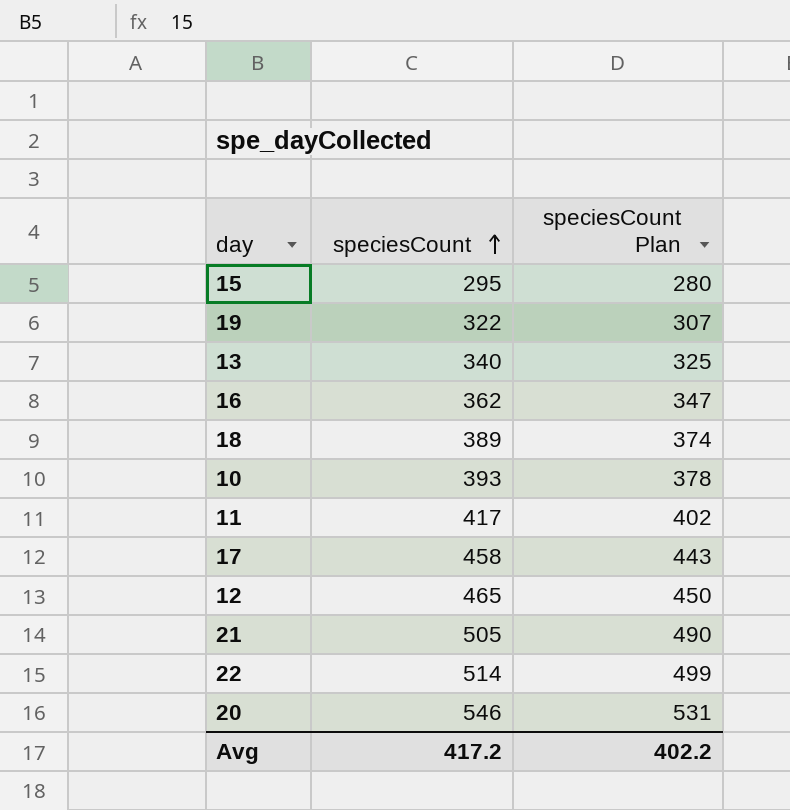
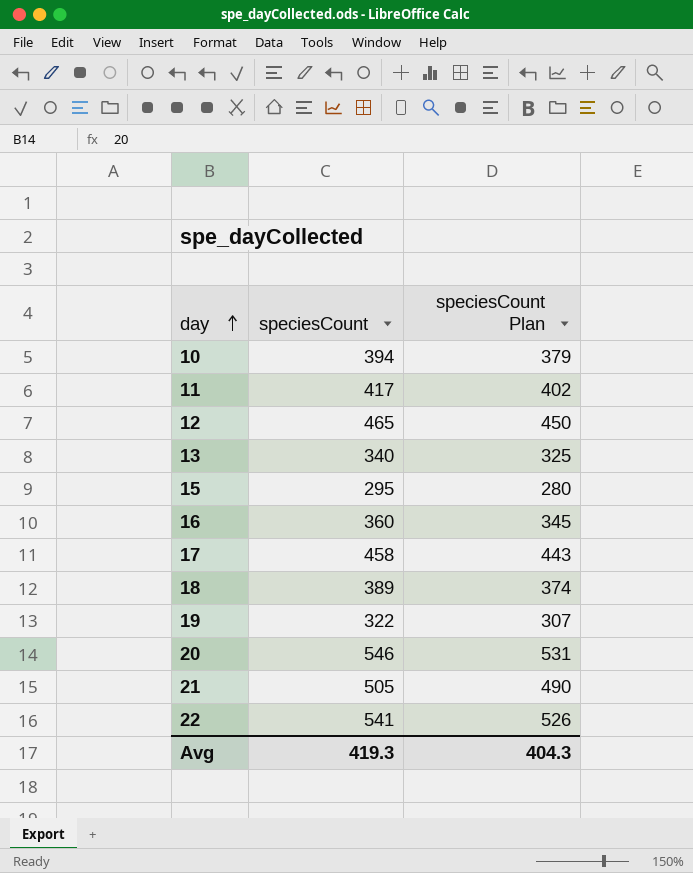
row order: speciesCount ascending -> day ascending
10 | speciesCount: 393 -> 394
10 | speciesCount Plan: 378 -> 379
16 | speciesCount: 362 -> 360
16 | speciesCount Plan: 347 -> 345
22 | speciesCount: 514 -> 541
22 | speciesCount Plan: 499 -> 526
Avg | speciesCount: 417.2 -> 419.3
Avg | speciesCount Plan: 402.2 -> 404.3

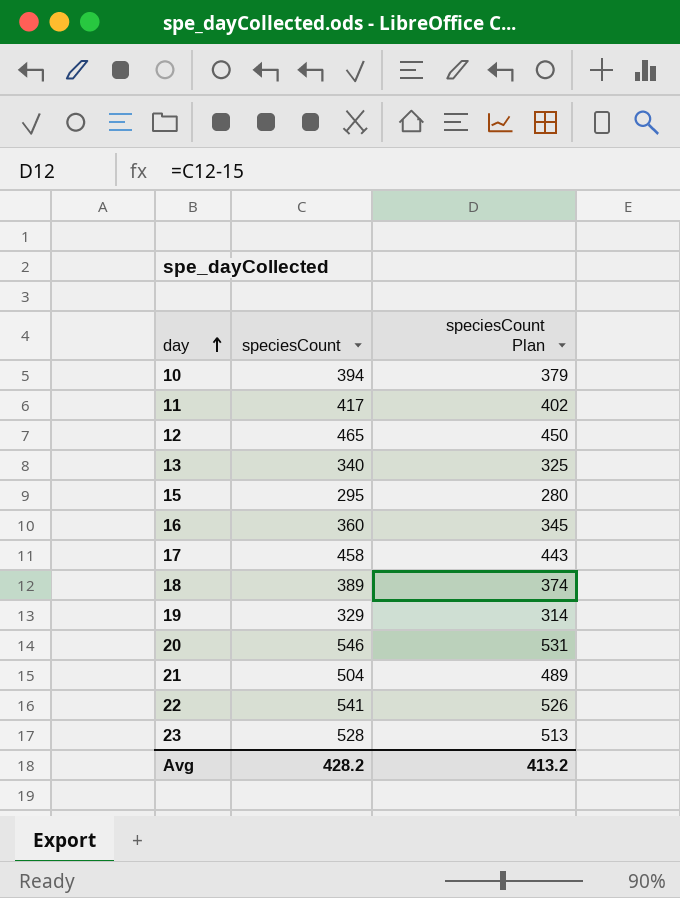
19 | speciesCount: 322 -> 329
19 | speciesCount Plan: 307 -> 314
21 | speciesCount: 505 -> 504
21 | speciesCount Plan: 490 -> 489
row 23: none -> 528 | 513
Avg | speciesCount: 419.3 -> 428.2
Avg | speciesCount Plan: 404.3 -> 413.2

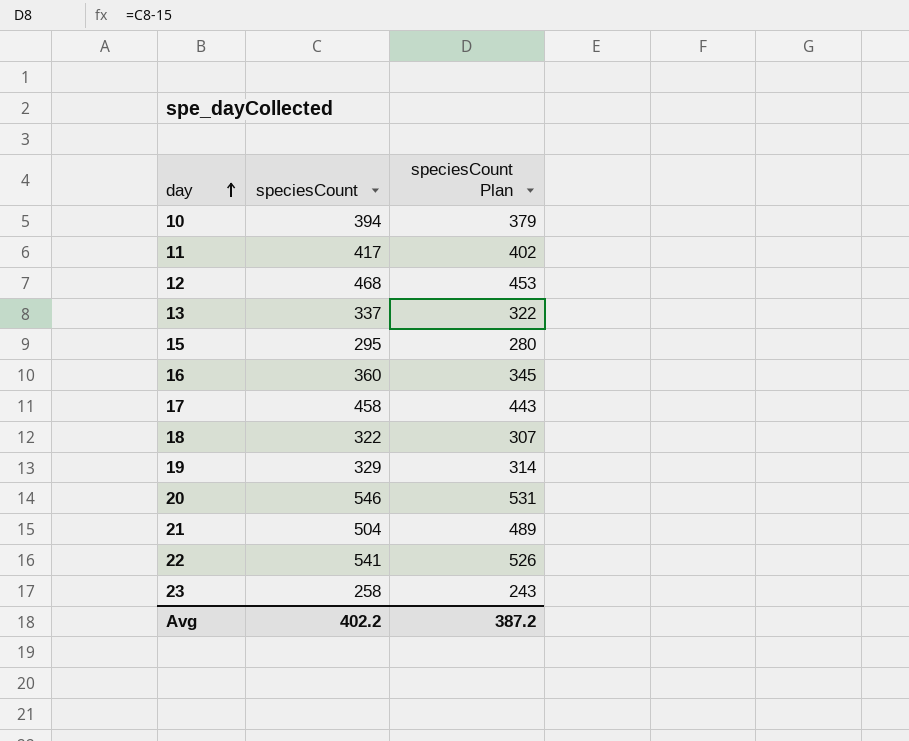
12 | speciesCount: 465 -> 468
12 | speciesCount Plan: 450 -> 453
13 | speciesCount: 340 -> 337
13 | speciesCount Plan: 325 -> 322
18 | speciesCount: 389 -> 322
18 | speciesCount Plan: 374 -> 307
23 | speciesCount: 528 -> 258
23 | speciesCount Plan: 513 -> 243
Avg | speciesCount: 428.2 -> 402.2
Avg | speciesCount Plan: 413.2 -> 387.2

